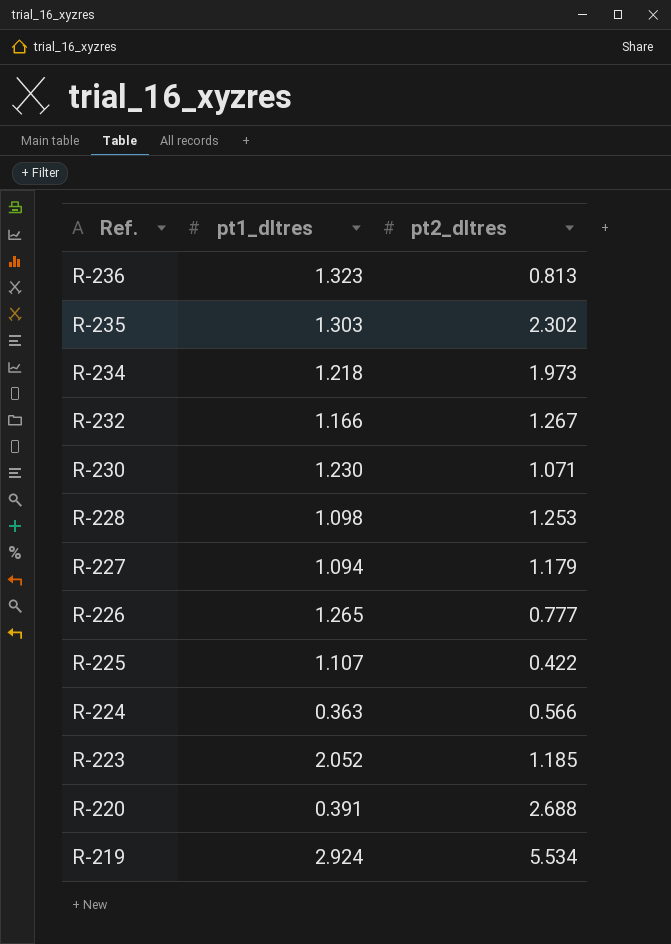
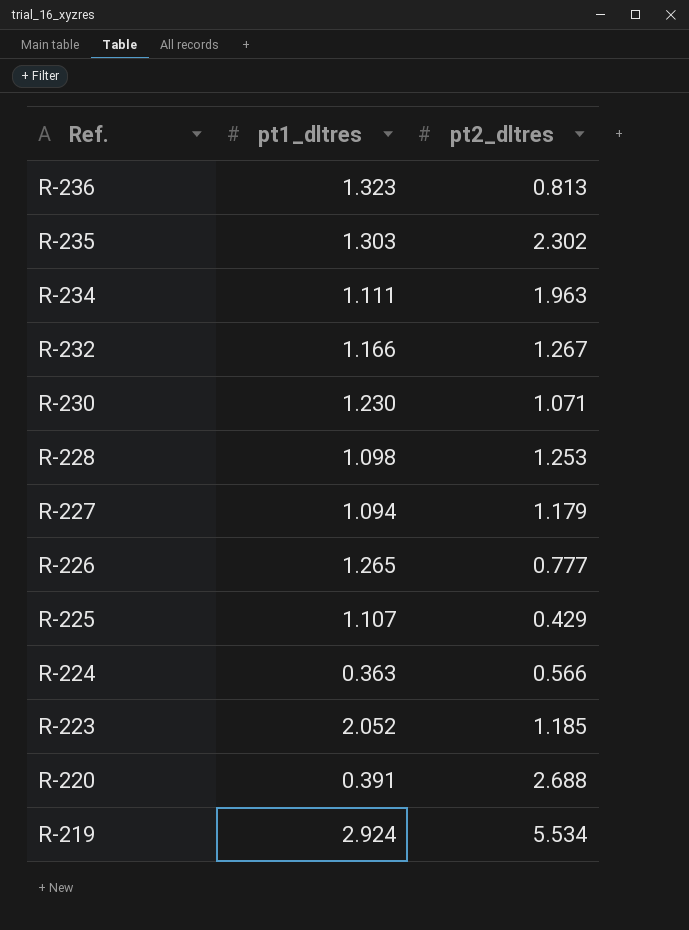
R-234 | pt1_dltres: 1.218 -> 1.111
R-234 | pt2_dltres: 1.973 -> 1.963
R-225 | pt2_dltres: 0.422 -> 0.429

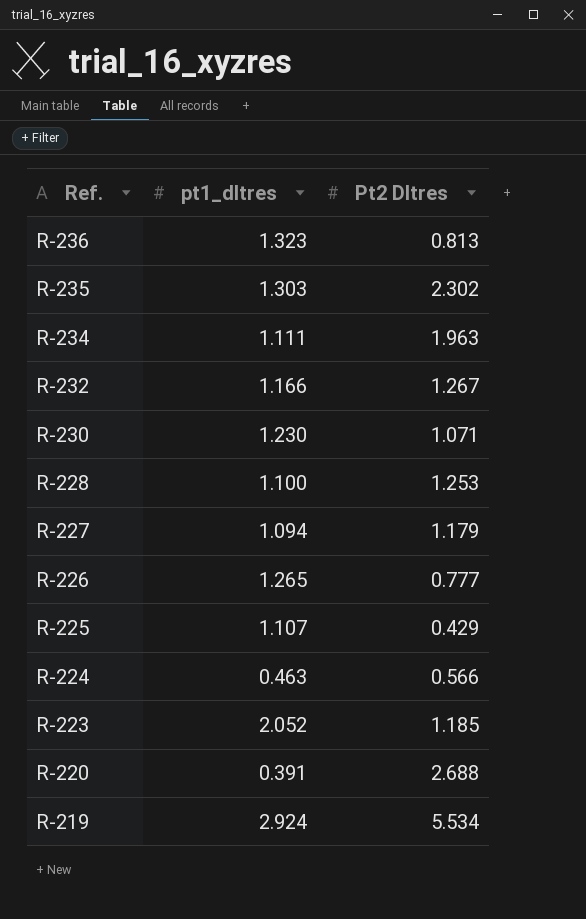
column name: pt2_dltres -> Pt2 Dltres
R-228 | pt1_dltres: 1.098 -> 1.100
R-224 | pt1_dltres: 0.363 -> 0.463

